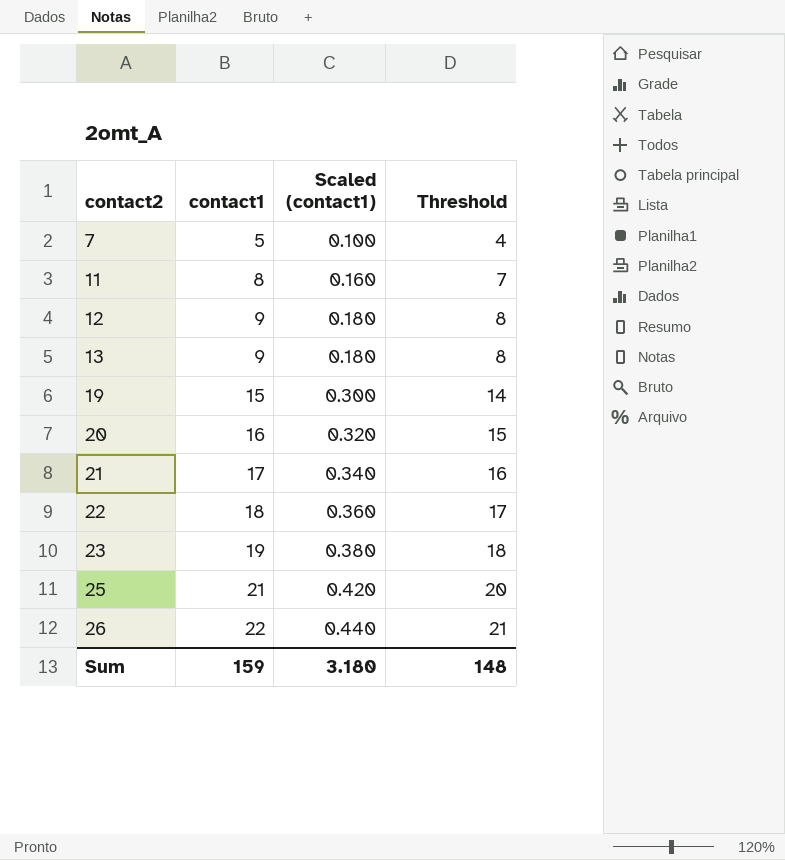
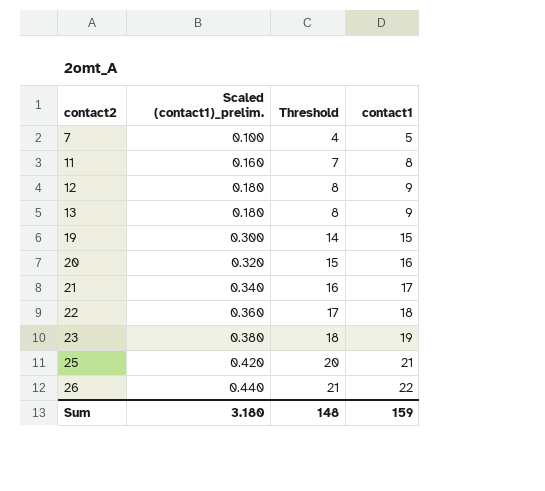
column name: Scaled (contact1) -> Scaled (contact1)_prelim.
column contact1 | position: 2 -> 4

